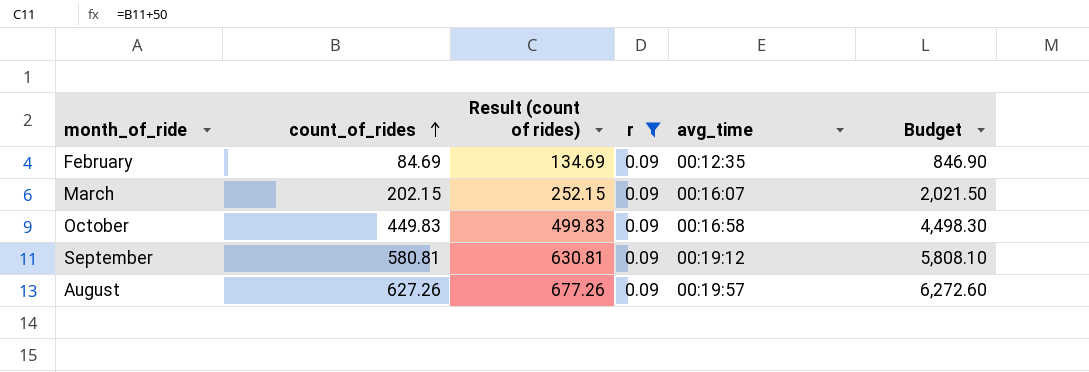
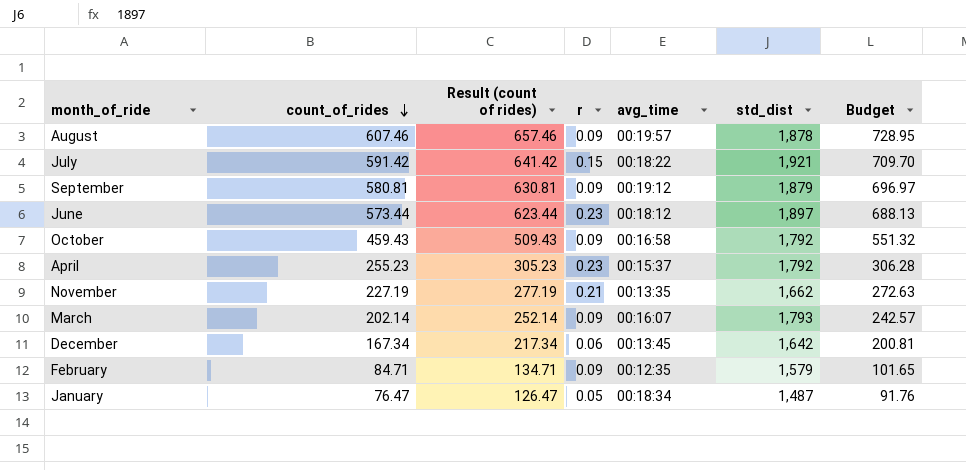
filter: r = 0.09 -> none
row order: count_of_rides ascending -> count_of_rides descending
column std_dist | position: none -> 6
column Budget | formula: [count_of_rides] * 10 -> [count_of_rides] * 1.2
August | count_of_rides: 627.26 -> 607.46
August | Result (count of rides): 677.26 -> 657.46
October | count_of_rides: 449.83 -> 459.43
October | Result (count of rides): 499.83 -> 509.43
March | count_of_rides: 202.15 -> 202.14
March | Result (count of rides): 252.15 -> 252.14
February | count_of_rides: 84.69 -> 84.71
February | Result (count of rides): 134.69 -> 134.71

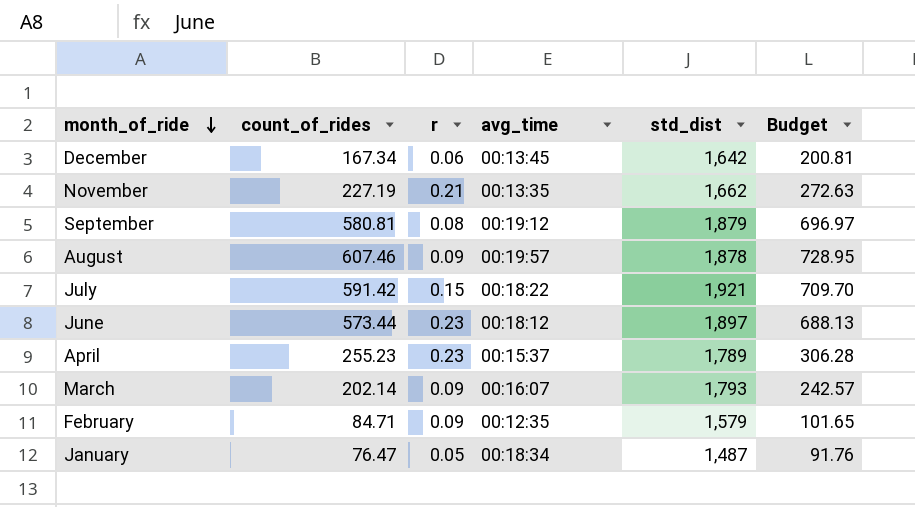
row order: count_of_rides descending -> month_of_ride descending
column Result (count of rides) | formula: [count_of_rides] + 50 -> none
row October: 459.43 | 509.43 | 0.09 | 00:16:58 | 1,792 | 551.32 -> none
September | r: 0.09 -> 0.08
April | std_dist: 1,792 -> 1,789

